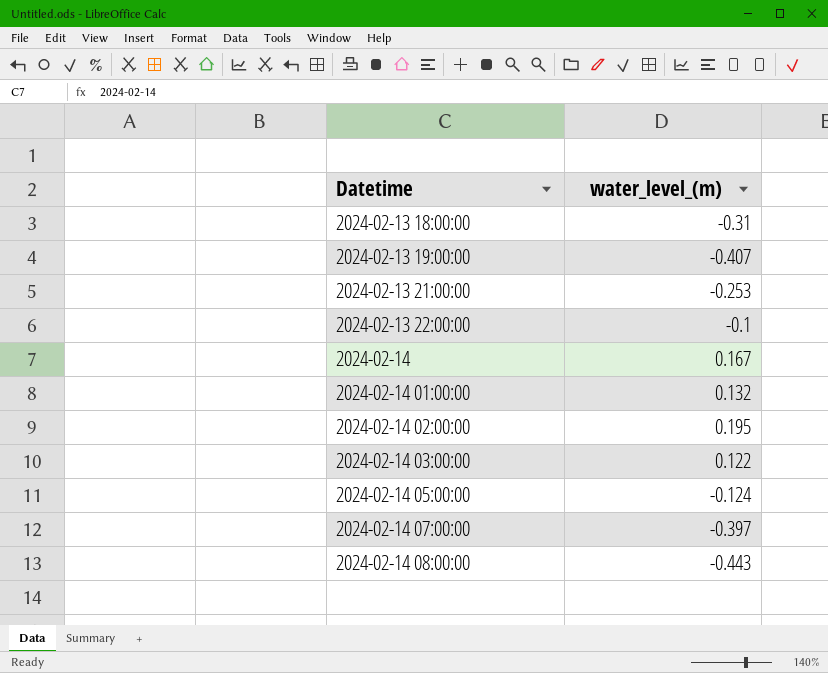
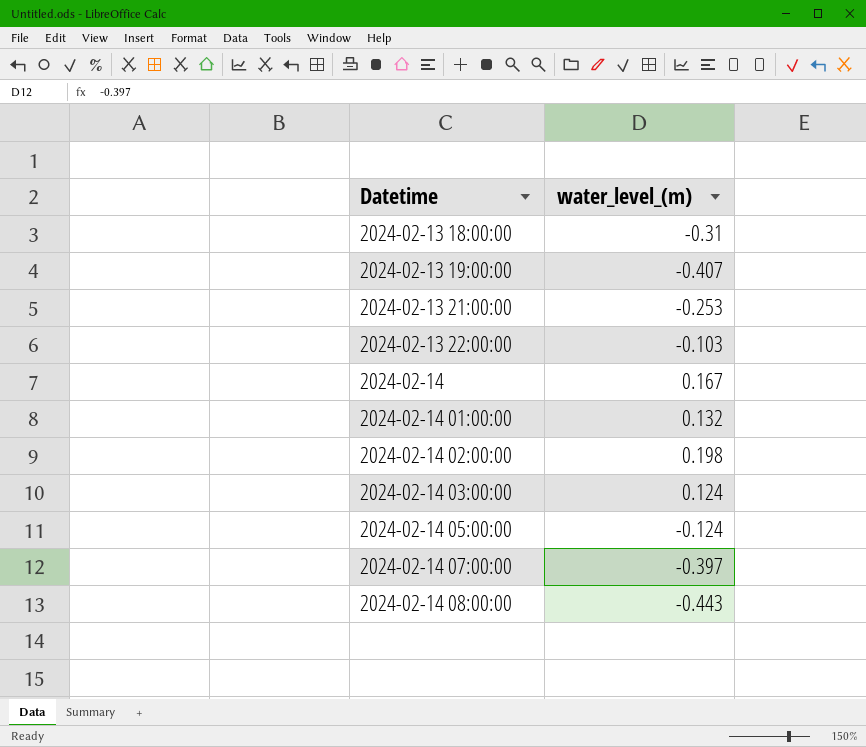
2024-02-13 22:00:00 | water_level_(m): -0.1 -> -0.103
2024-02-14 02:00:00 | water_level_(m): 0.195 -> 0.198
2024-02-14 03:00:00 | water_level_(m): 0.122 -> 0.124

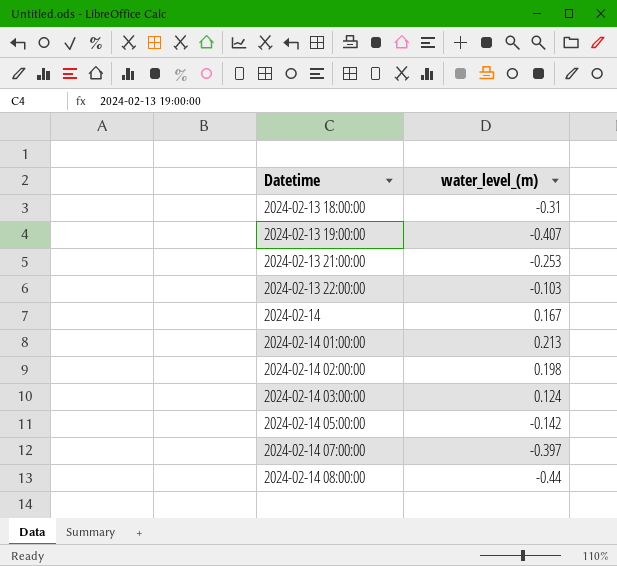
2024-02-14 01:00:00 | water_level_(m): 0.132 -> 0.213
2024-02-14 05:00:00 | water_level_(m): -0.124 -> -0.142
2024-02-14 08:00:00 | water_level_(m): -0.443 -> -0.44

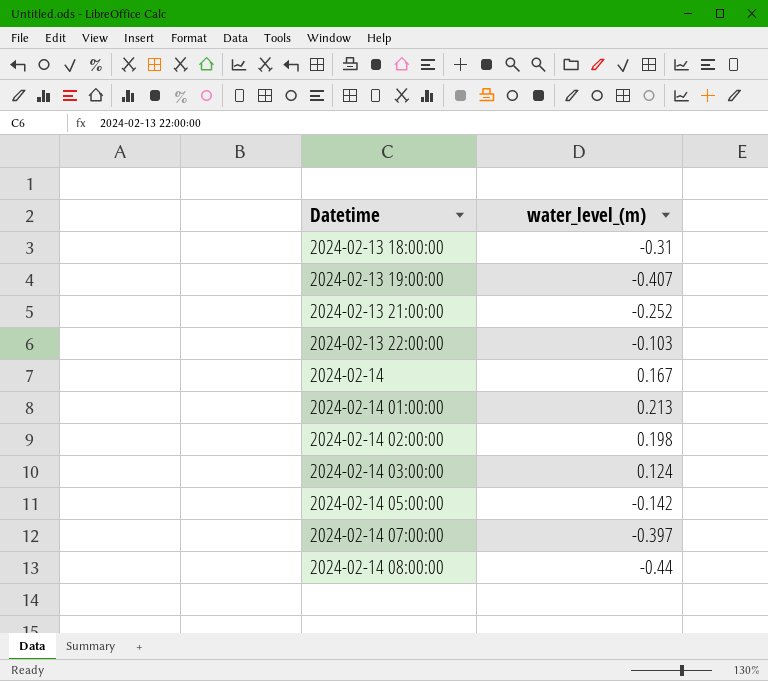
2024-02-13 21:00:00 | water_level_(m): -0.253 -> -0.252

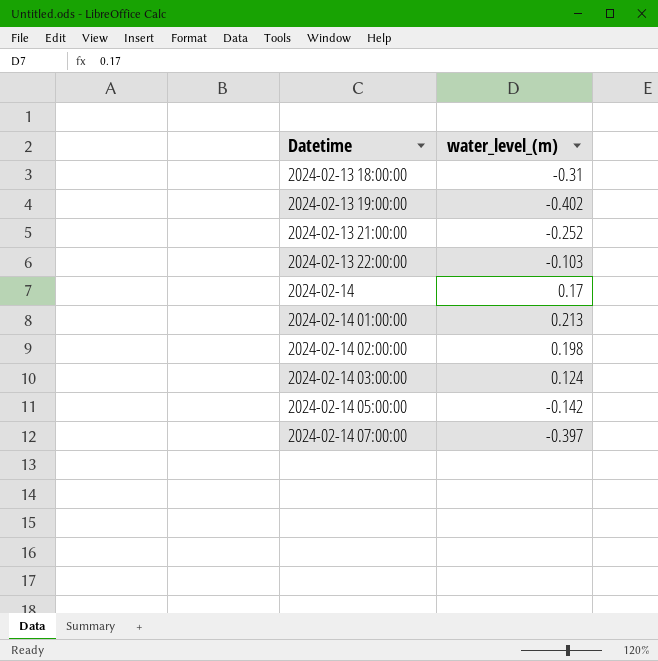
row 2024-02-14 08:00:00: -0.44 -> none
2024-02-13 19:00:00 | water_level_(m): -0.407 -> -0.402
2024-02-14 | water_level_(m): 0.167 -> 0.17

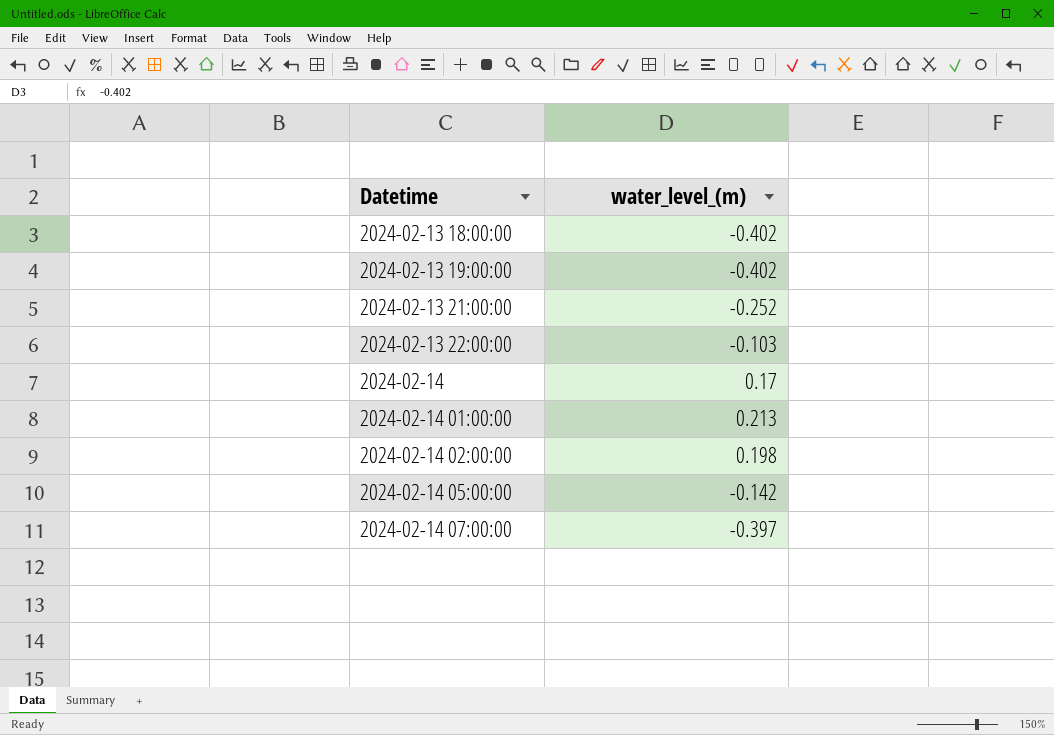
row 2024-02-14 03:00:00: 0.124 -> none
2024-02-13 18:00:00 | water_level_(m): -0.31 -> -0.402

